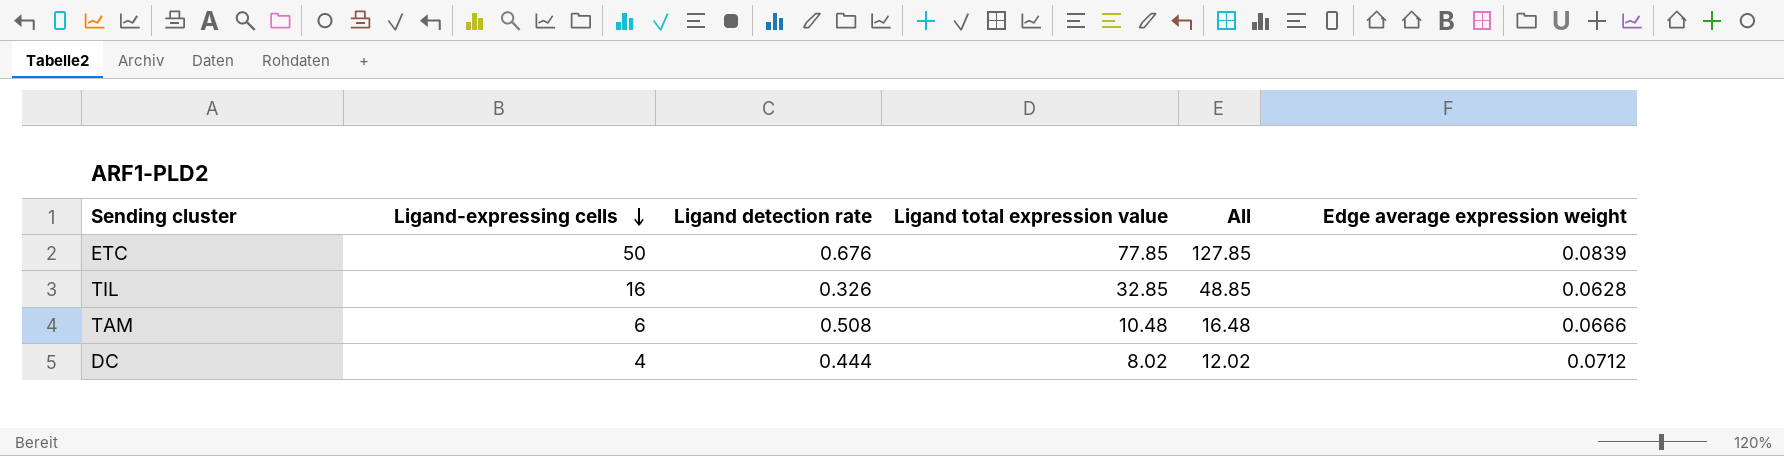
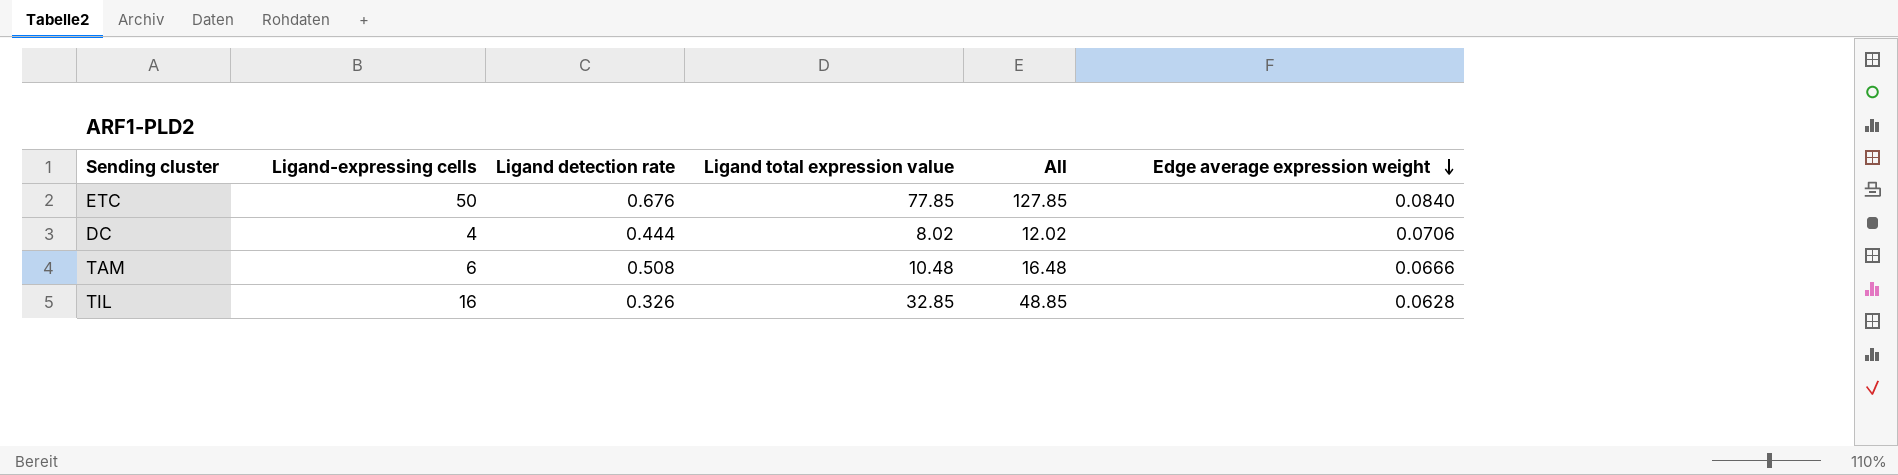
row order: Ligand-expressing cells descending -> Edge average expression weight descending
ETC | Edge average expression weight: 0.0839 -> 0.0840
DC | Edge average expression weight: 0.0712 -> 0.0706

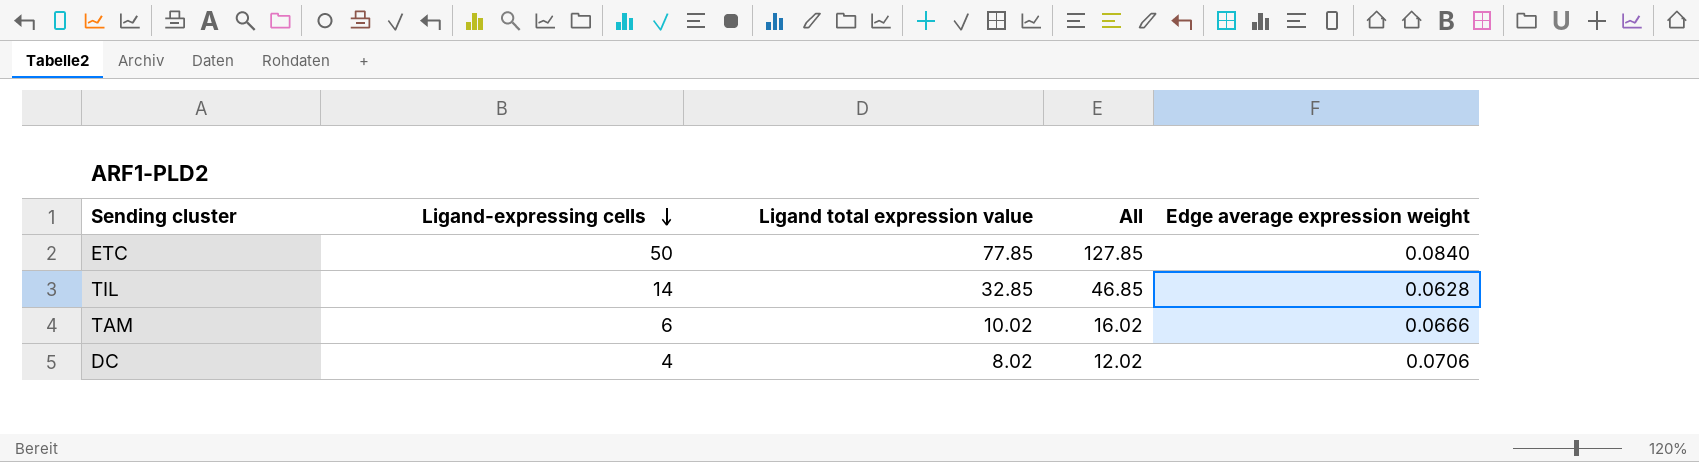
row order: Edge average expression weight descending -> Ligand-expressing cells descending
column Ligand detection rate | position: 3 -> none
TIL | Ligand-expressing cells: 16 -> 14
TIL | All: 48.85 -> 46.85
TAM | Ligand total expression value: 10.48 -> 10.02
TAM | All: 16.48 -> 16.02

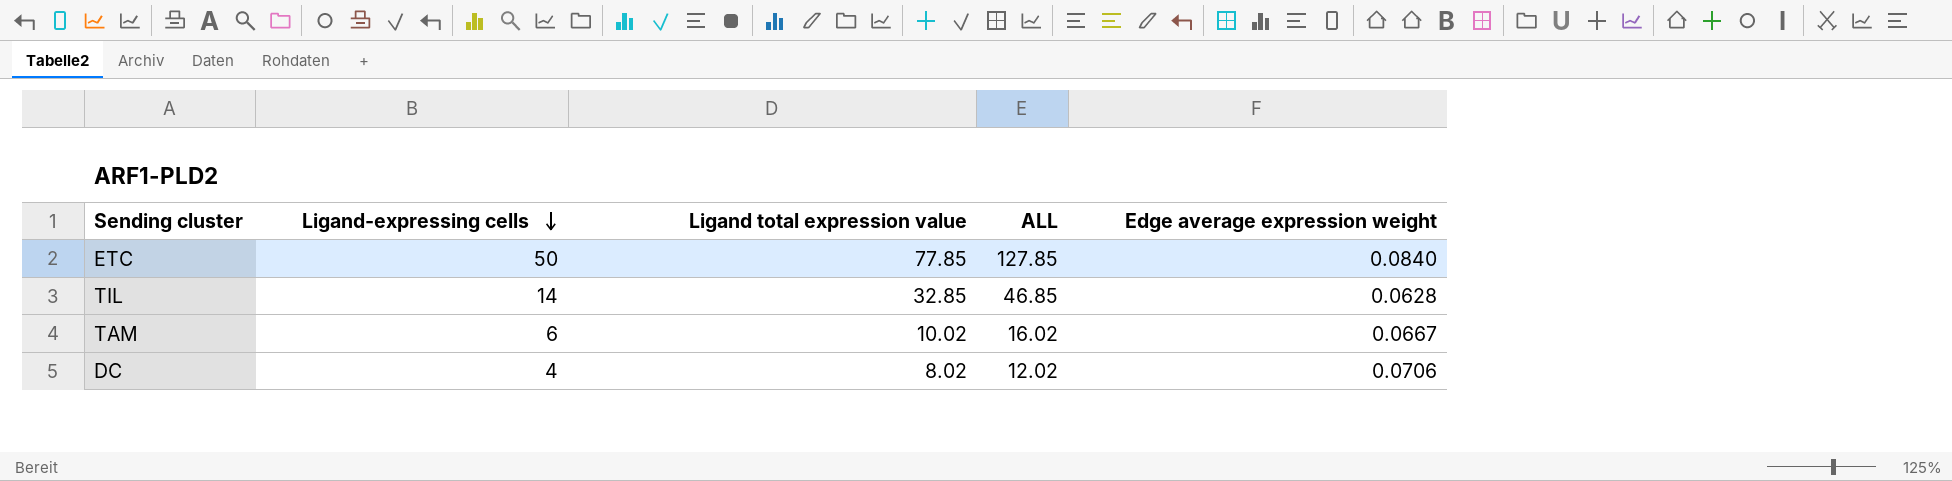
column name: All -> ALL
TAM | Edge average expression weight: 0.0666 -> 0.0667

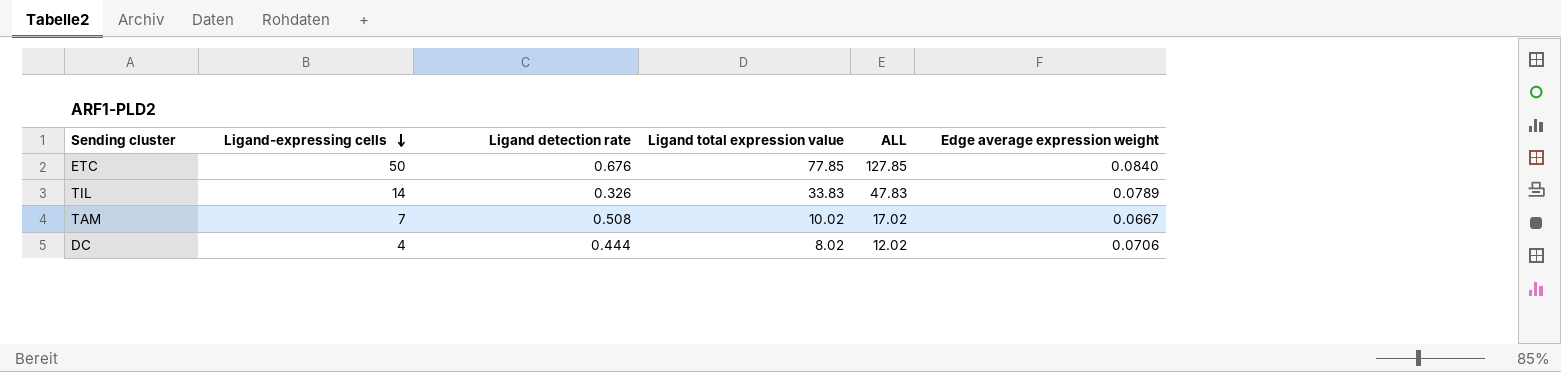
column Ligand detection rate | position: none -> 3
TIL | Ligand total expression value: 32.85 -> 33.83
TIL | ALL: 46.85 -> 47.83
TIL | Edge average expression weight: 0.0628 -> 0.0789
TAM | Ligand-expressing cells: 6 -> 7
TAM | ALL: 16.02 -> 17.02

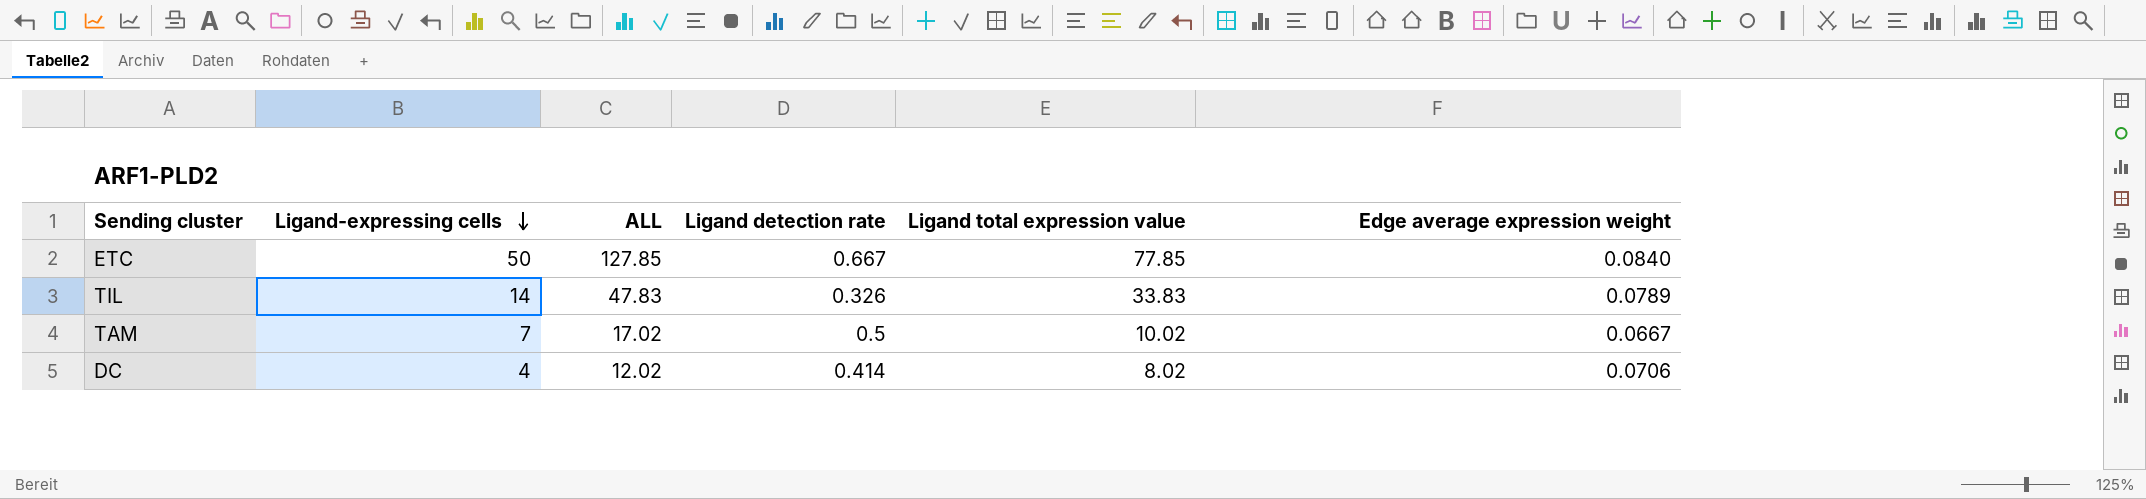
column ALL | position: 5 -> 3
ETC | Ligand detection rate: 0.676 -> 0.667
TAM | Ligand detection rate: 0.508 -> 0.5
DC | Ligand detection rate: 0.444 -> 0.414

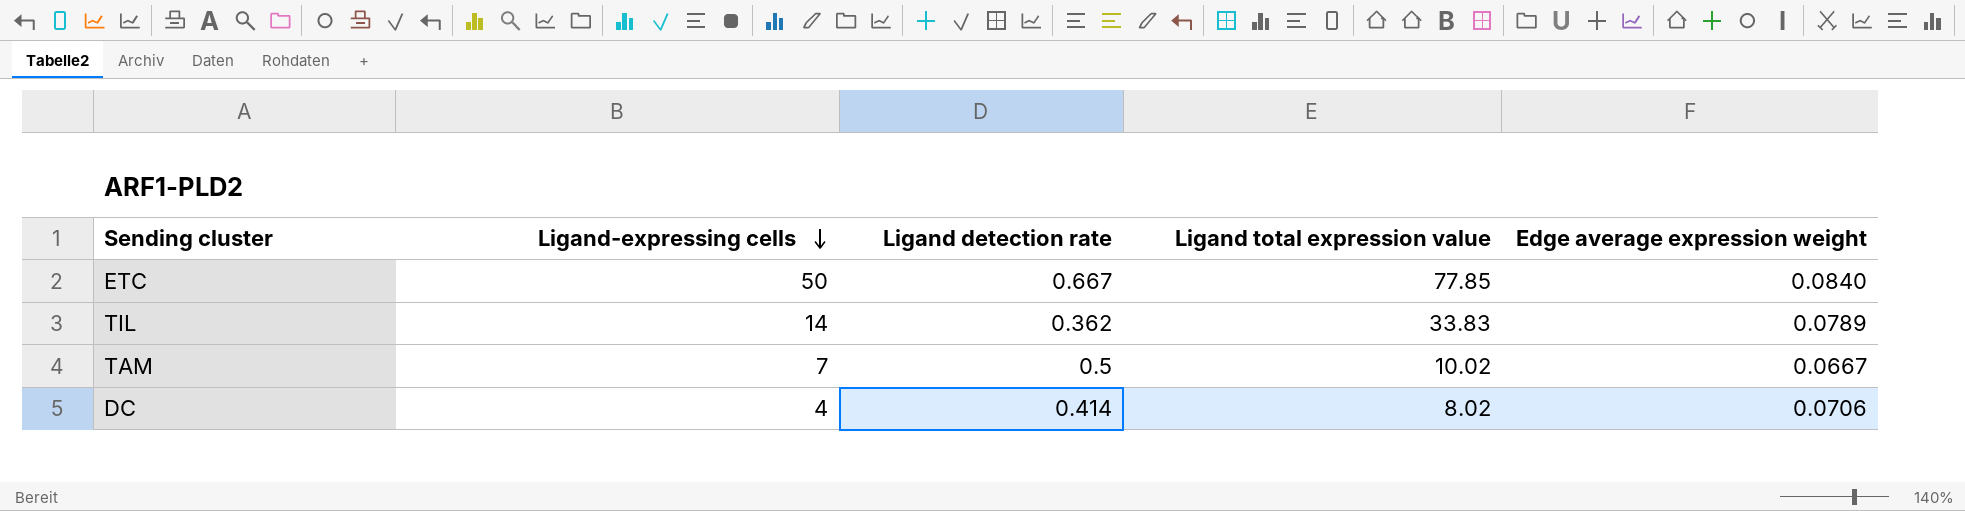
column ALL | formula: [Ligand-expressing cells] + [Ligand total expression value] -> none
TIL | Ligand detection rate: 0.326 -> 0.362

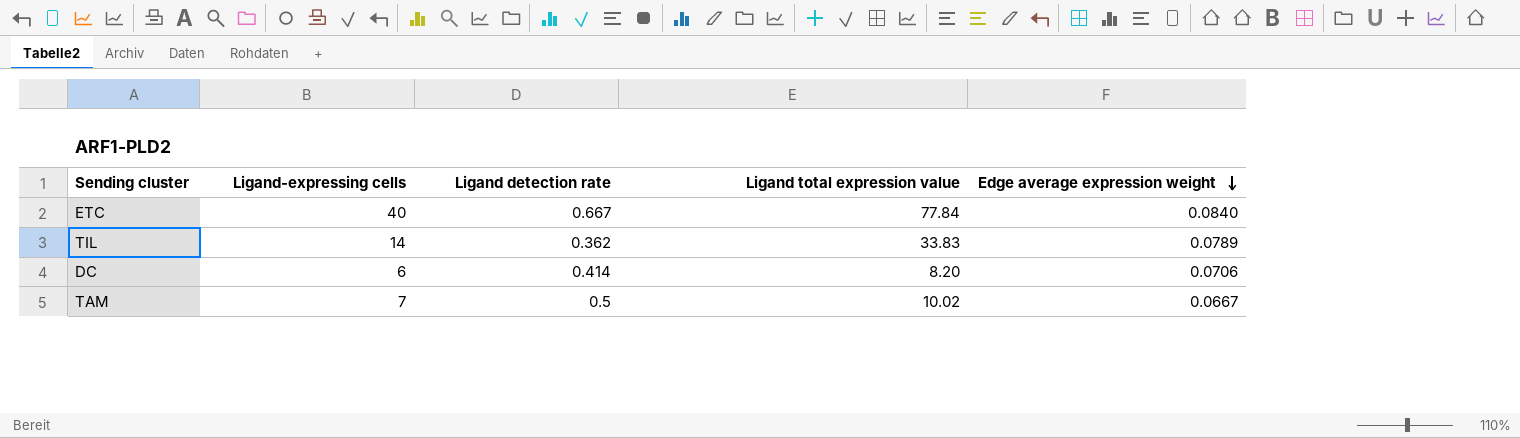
row order: Ligand-expressing cells descending -> Edge average expression weight descending
ETC | Ligand-expressing cells: 50 -> 40
ETC | Ligand total expression value: 77.85 -> 77.84
DC | Ligand-expressing cells: 4 -> 6
DC | Ligand total expression value: 8.02 -> 8.20

